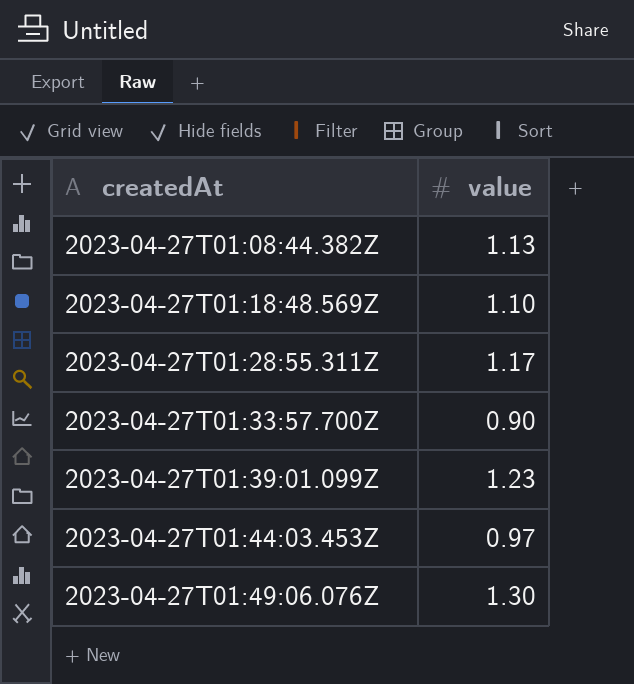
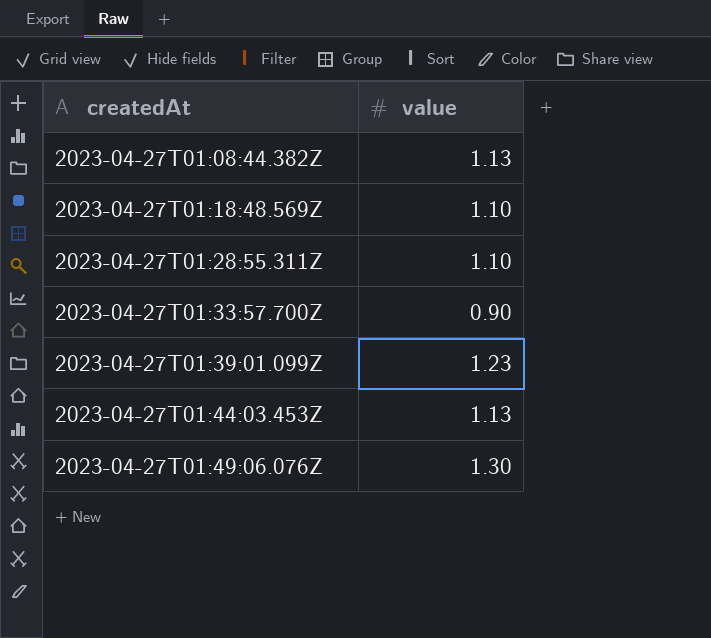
2023-04-27T01:28:55.311Z | value: 1.17 -> 1.10
2023-04-27T01:44:03.453Z | value: 0.97 -> 1.13

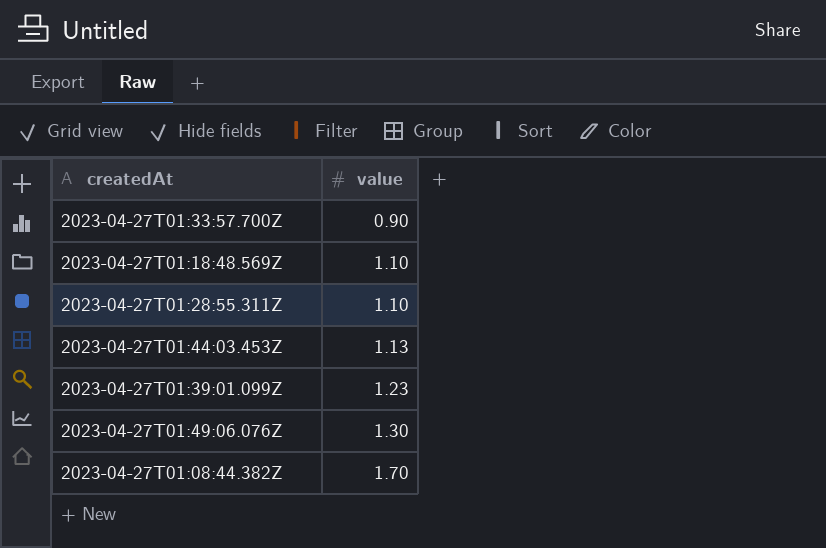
row order: createdAt ascending -> value ascending
2023-04-27T01:08:44.382Z | value: 1.13 -> 1.70

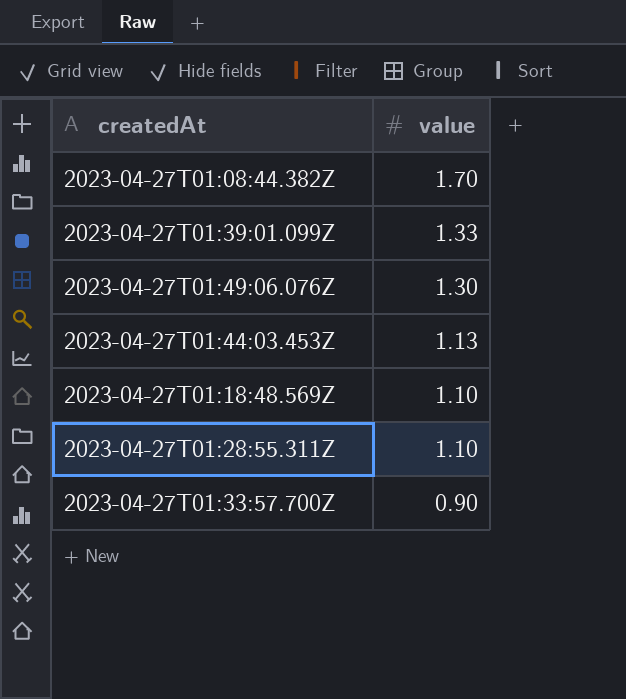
row order: value ascending -> value descending
2023-04-27T01:39:01.099Z | value: 1.23 -> 1.33

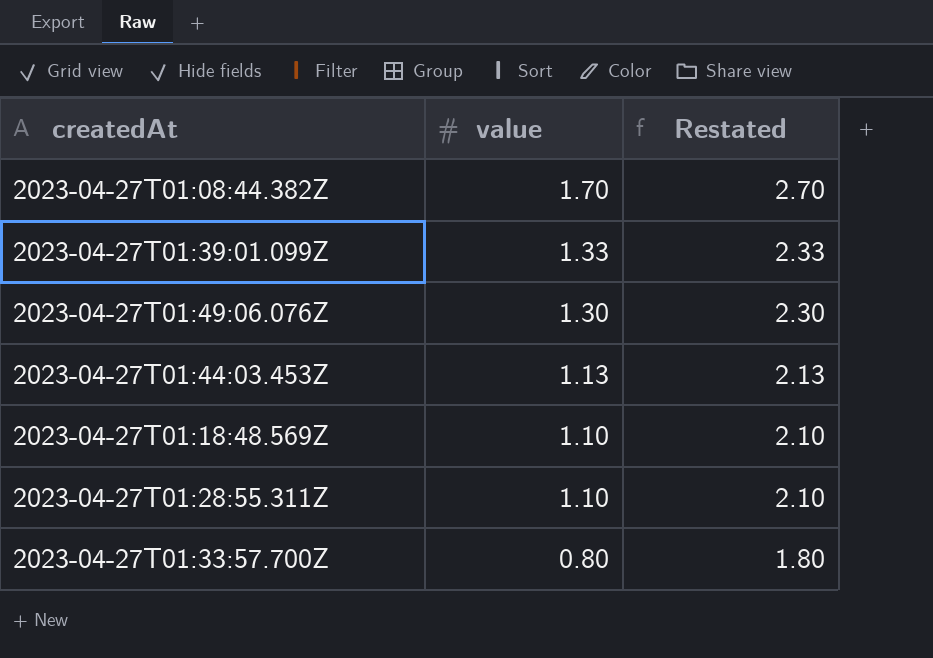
column Restated | formula: none -> [value] + 1
2023-04-27T01:33:57.700Z | value: 0.90 -> 0.80

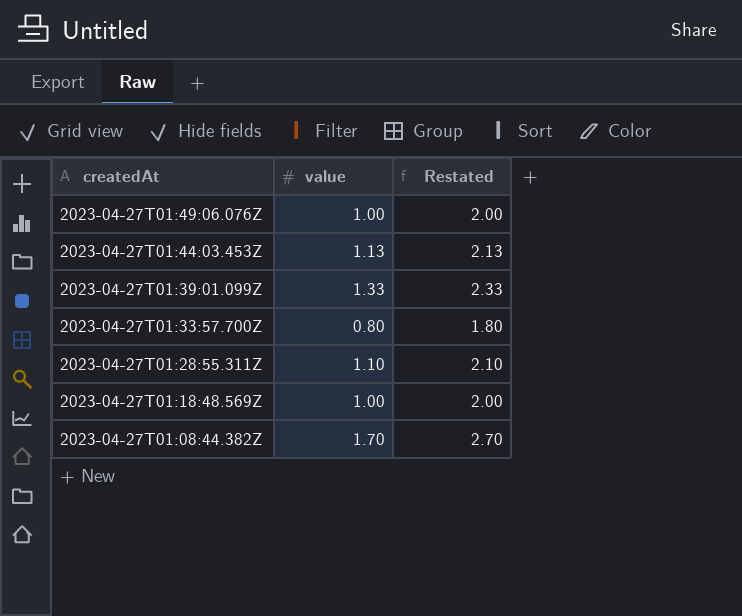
row order: value descending -> createdAt descending
2023-04-27T01:49:06.076Z | value: 1.30 -> 1.00
2023-04-27T01:49:06.076Z | Restated: 2.30 -> 2.00
2023-04-27T01:18:48.569Z | value: 1.10 -> 1.00
2023-04-27T01:18:48.569Z | Restated: 2.10 -> 2.00

